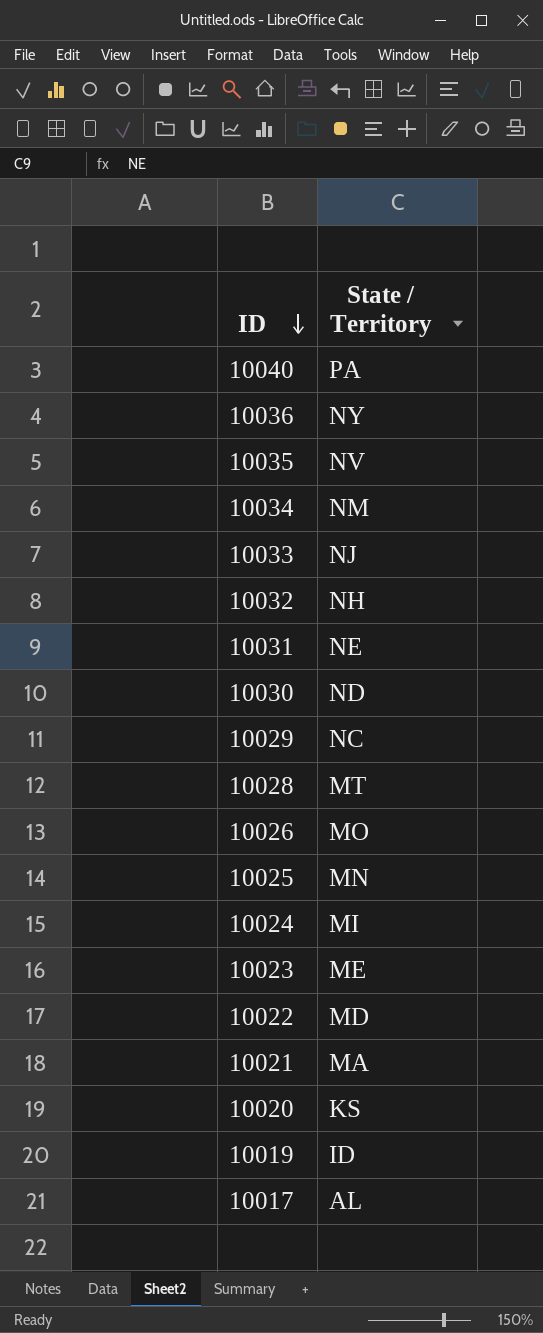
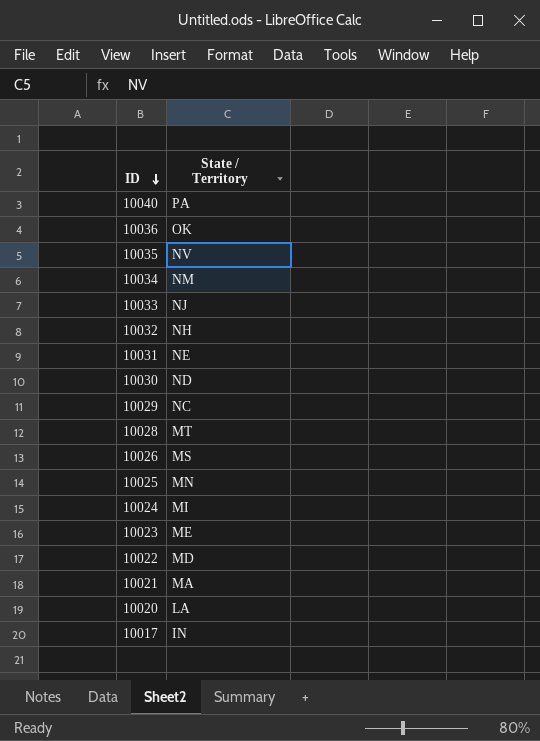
row 10019: ID -> none
10036 | State / Territory: NY -> OK
10026 | State / Territory: MO -> MS
10020 | State / Territory: KS -> LA
10017 | State / Territory: AL -> IN

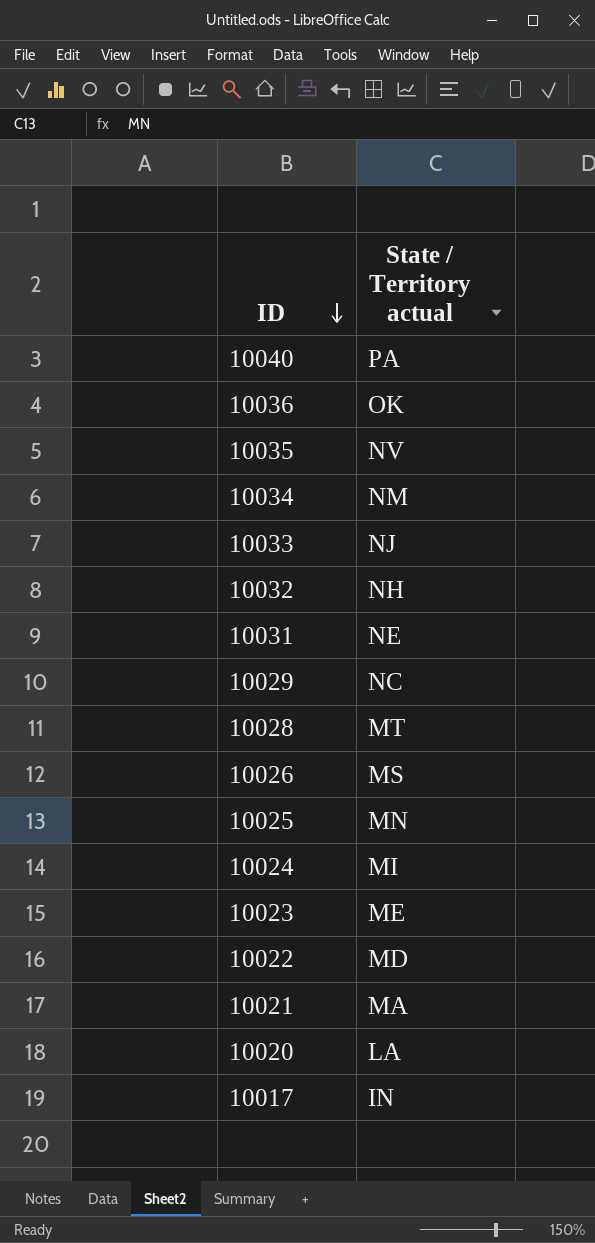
column name: State / Territory -> State / Territory actual
row 10030: ND -> none

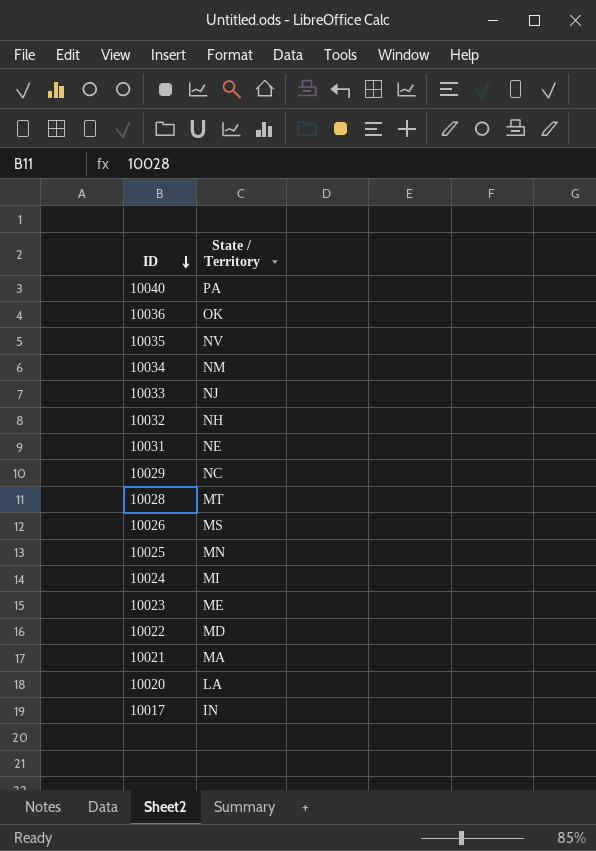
column name: State / Territory actual -> State / Territory

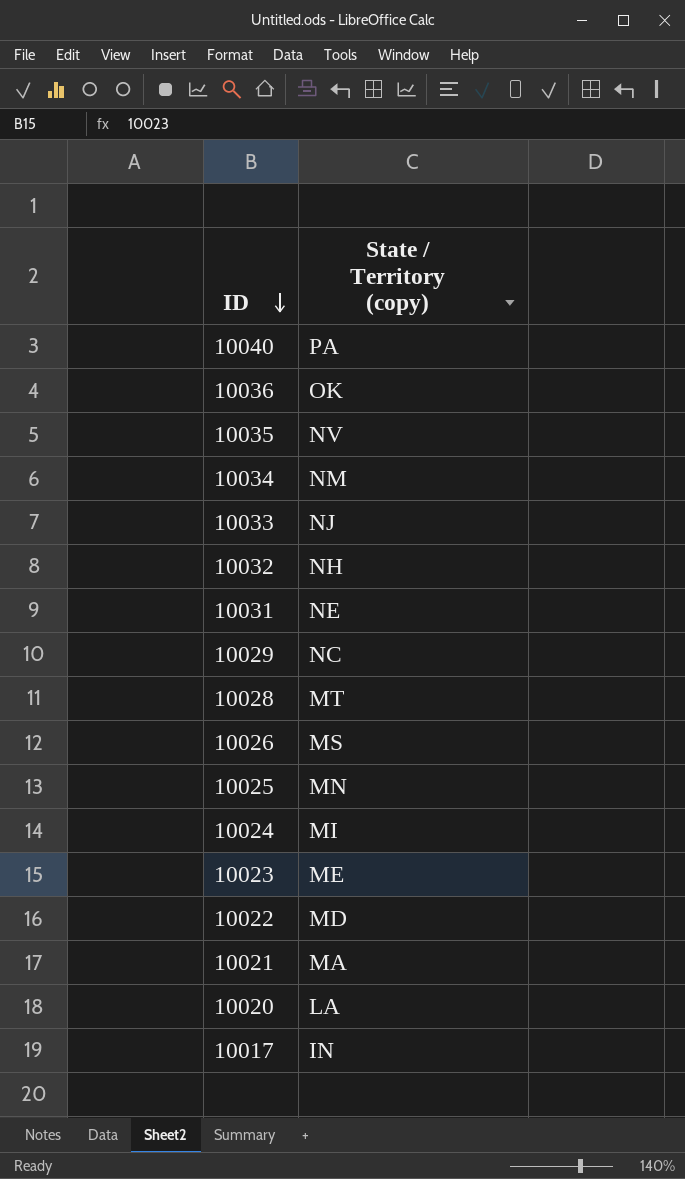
column name: State / Territory -> State / Territory (copy)

